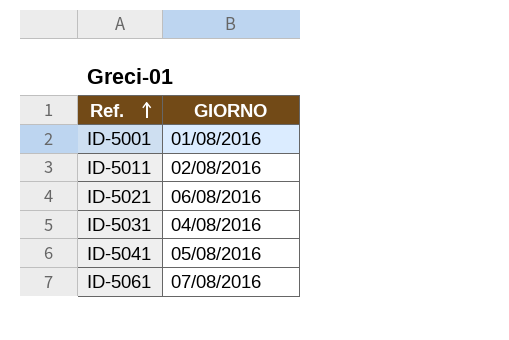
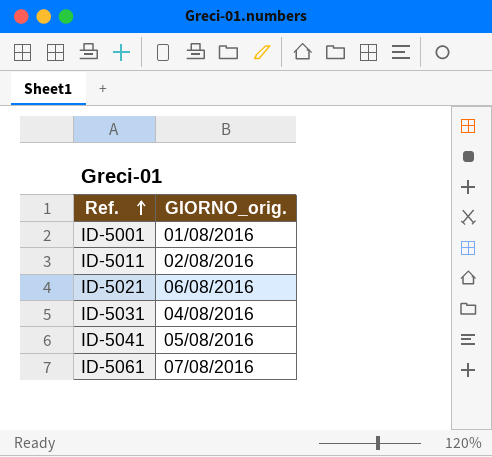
column name: GIORNO -> GIORNO_orig.

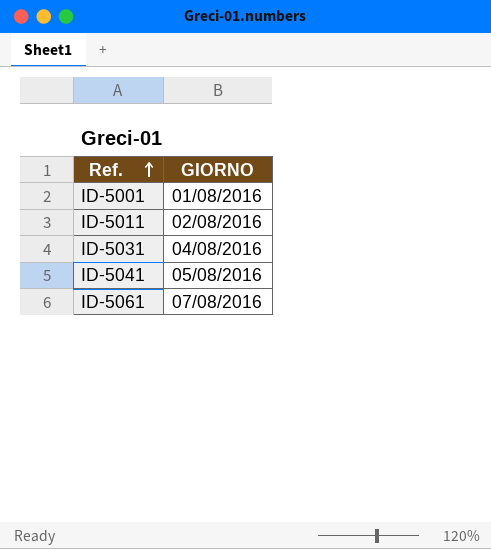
column name: GIORNO_orig. -> GIORNO
row ID-5021: 06/08/2016 -> none

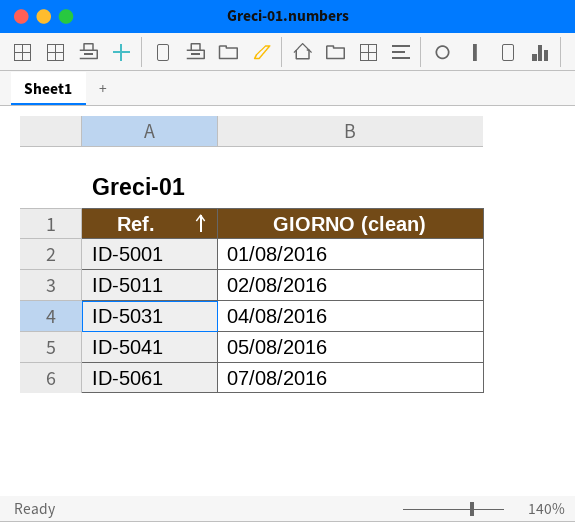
column name: GIORNO -> GIORNO (clean)

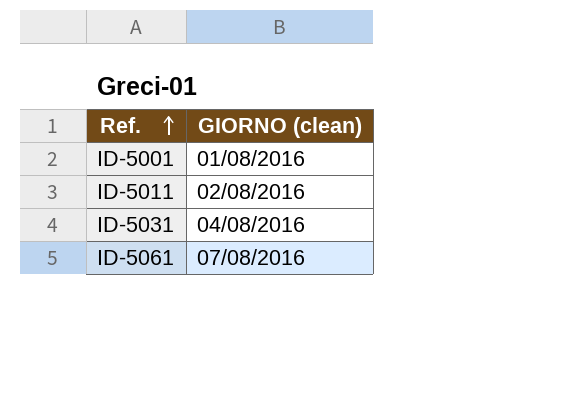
row ID-5041: 05/08/2016 -> none

